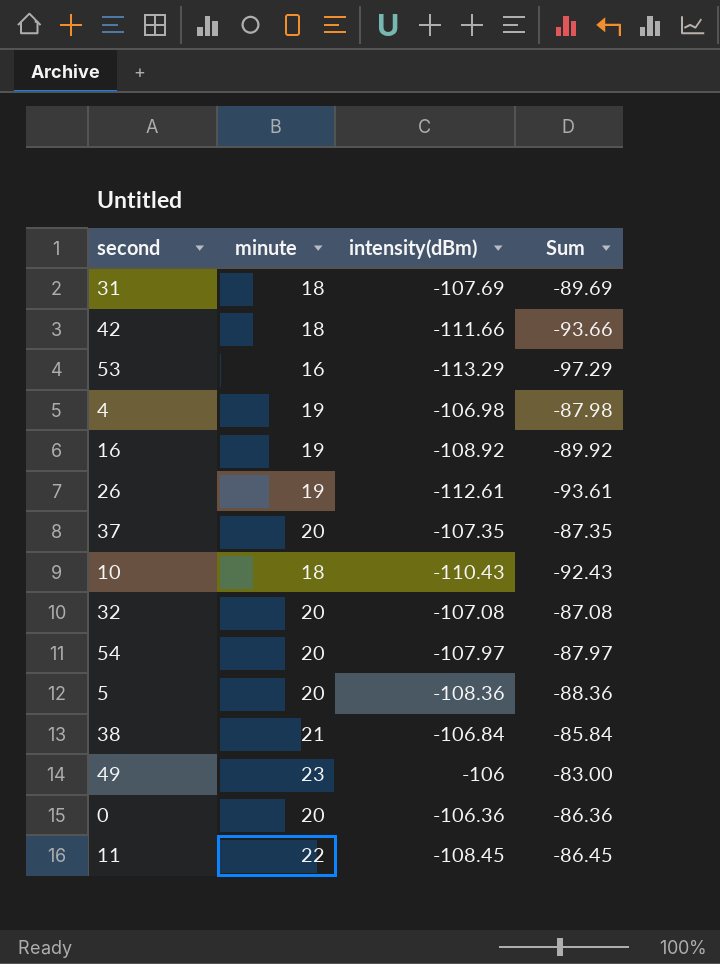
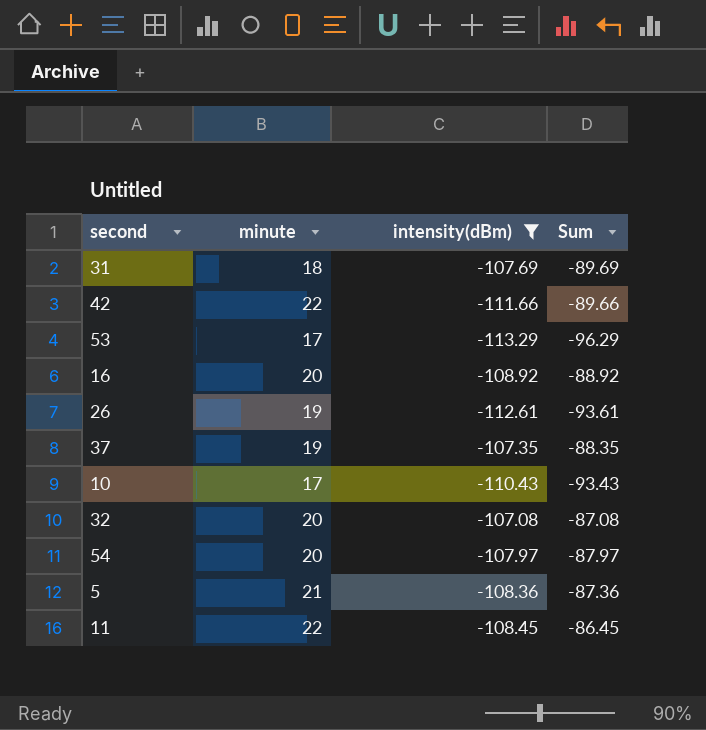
filter: none -> intensity(dBm) <= -107.08
42 | minute: 18 -> 22
42 | Sum: -93.66 -> -89.66
53 | minute: 16 -> 17
53 | Sum: -97.29 -> -96.29
16 | minute: 19 -> 20
16 | Sum: -89.92 -> -88.92
37 | minute: 20 -> 19
37 | Sum: -87.35 -> -88.35
10 | minute: 18 -> 17
10 | Sum: -92.43 -> -93.43
5 | minute: 20 -> 21
5 | Sum: -88.36 -> -87.36

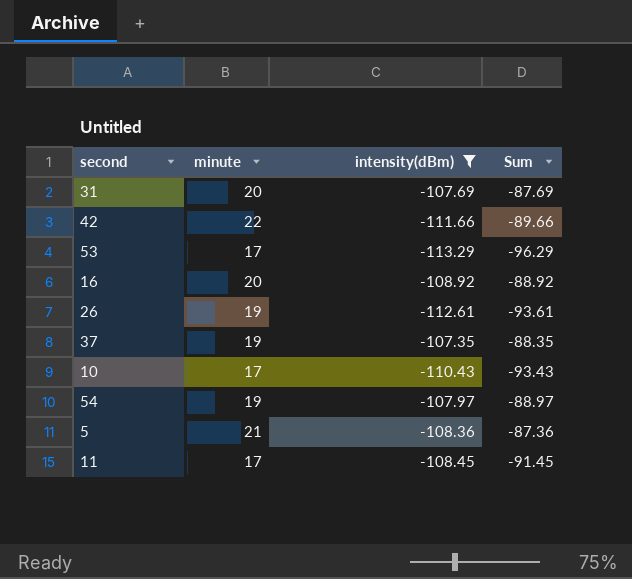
row 32: 20 | -107.08 | -87.08 -> none
31 | minute: 18 -> 20
31 | Sum: -89.69 -> -87.69
54 | minute: 20 -> 19
54 | Sum: -87.97 -> -88.97
11 | minute: 22 -> 17
11 | Sum: -86.45 -> -91.45

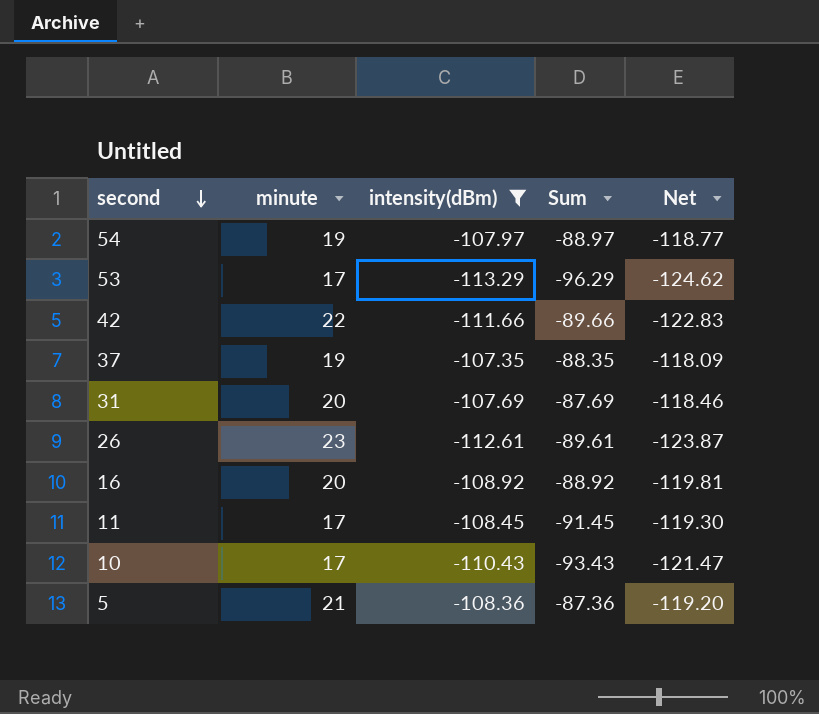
row order: none -> second descending
column Net | formula: none -> [intensity(dBm)] * 1.1
26 | minute: 19 -> 23
26 | Sum: -93.61 -> -89.61

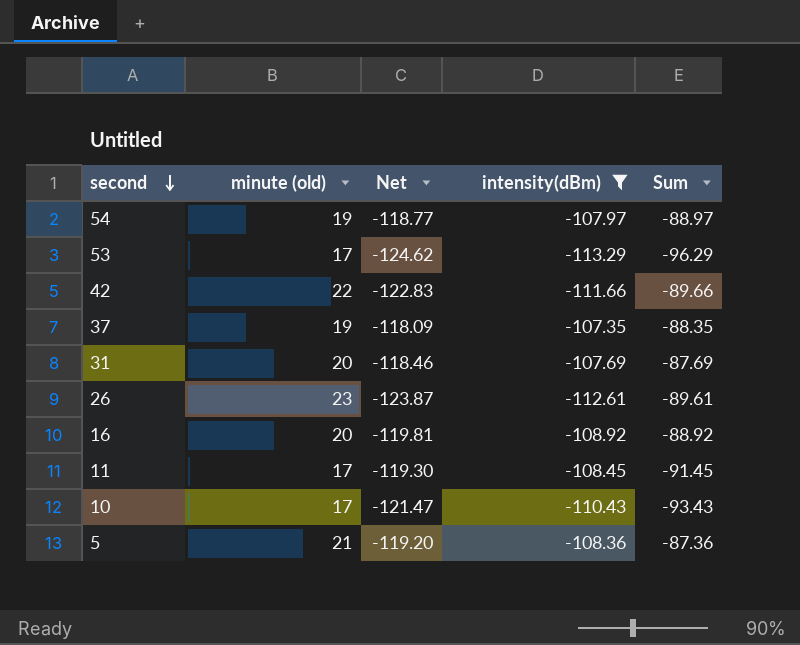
column name: minute -> minute (old)
column Net | position: 5 -> 3

